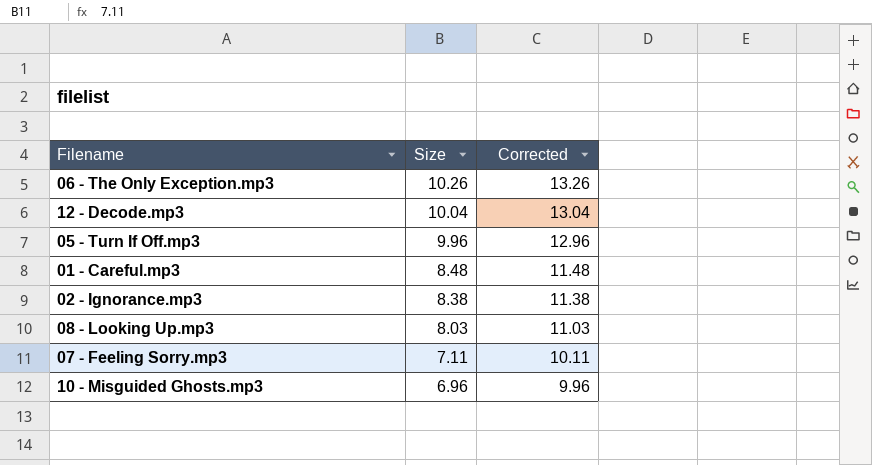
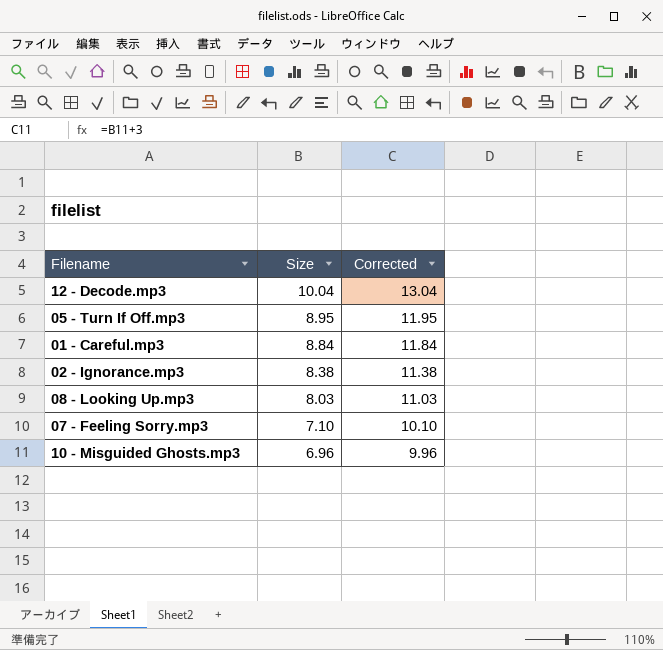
row 06 - The Only Exception.mp3: 10.26 | 13.26 -> none
05 - Turn If Off.mp3 | Size: 9.96 -> 8.95
05 - Turn If Off.mp3 | Corrected: 12.96 -> 11.95
01 - Careful.mp3 | Size: 8.48 -> 8.84
01 - Careful.mp3 | Corrected: 11.48 -> 11.84
07 - Feeling Sorry.mp3 | Size: 7.11 -> 7.10
07 - Feeling Sorry.mp3 | Corrected: 10.11 -> 10.10

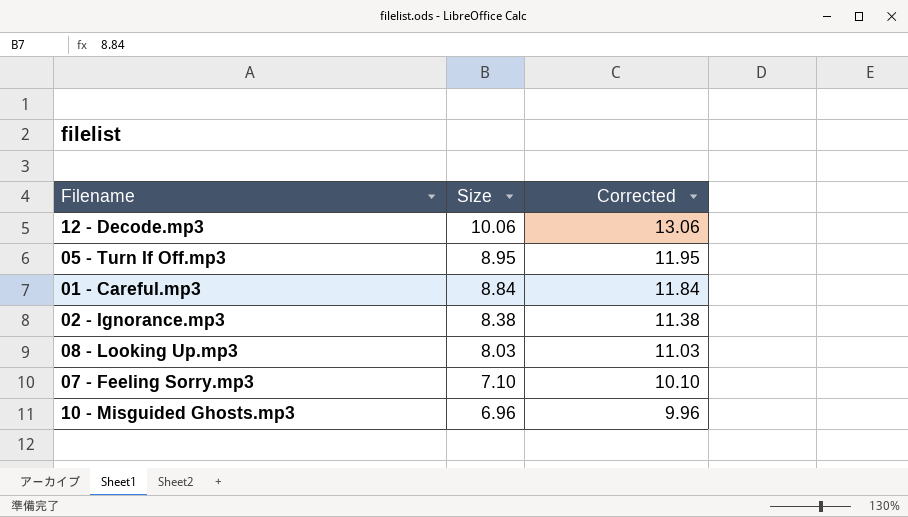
12 - Decode.mp3 | Size: 10.04 -> 10.06
12 - Decode.mp3 | Corrected: 13.04 -> 13.06

